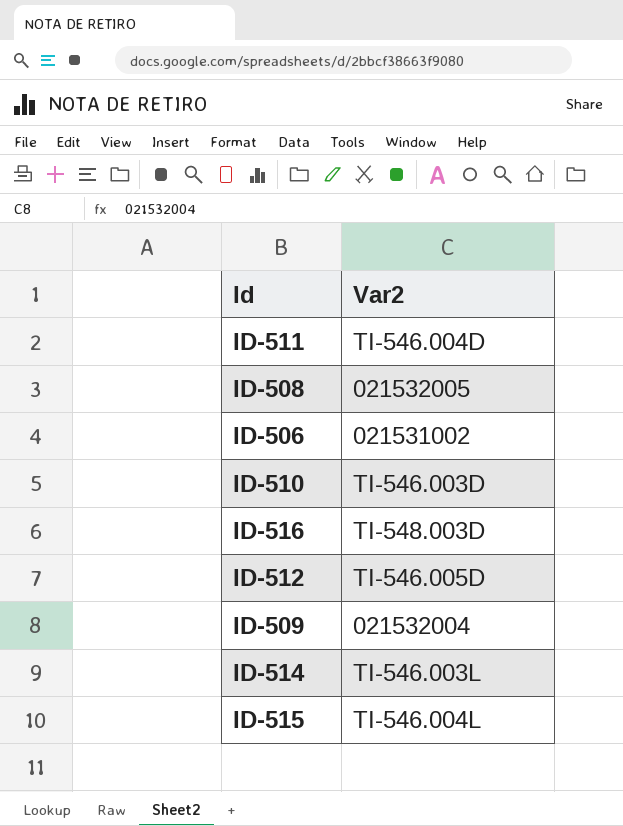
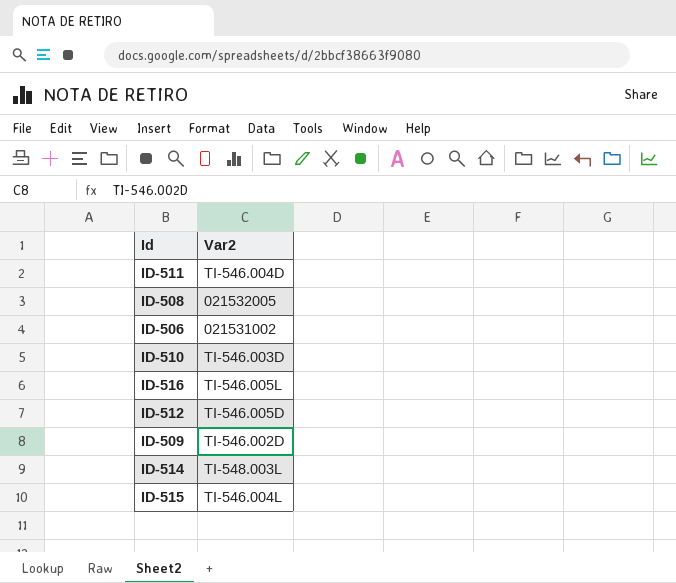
ID-516 | Var2: TI-548.003D -> TI-546.005L
ID-509 | Var2: 021532004 -> TI-546.002D
ID-514 | Var2: TI-546.003L -> TI-548.003L

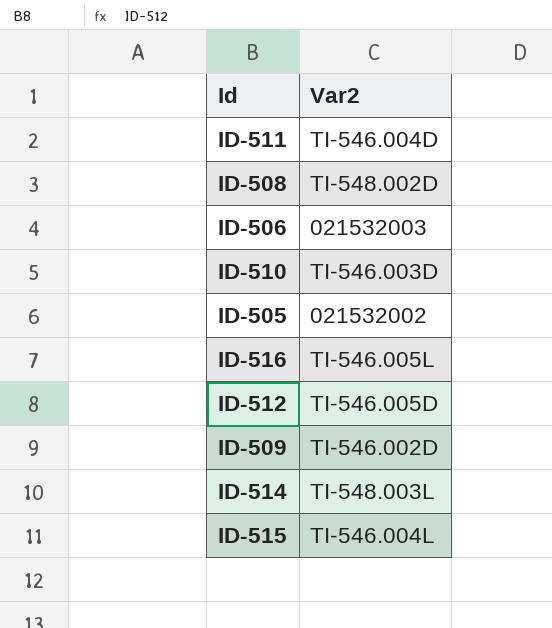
ID-508 | Var2: 021532005 -> TI-548.002D
ID-506 | Var2: 021531002 -> 021532003
row ID-505: none -> 021532002

